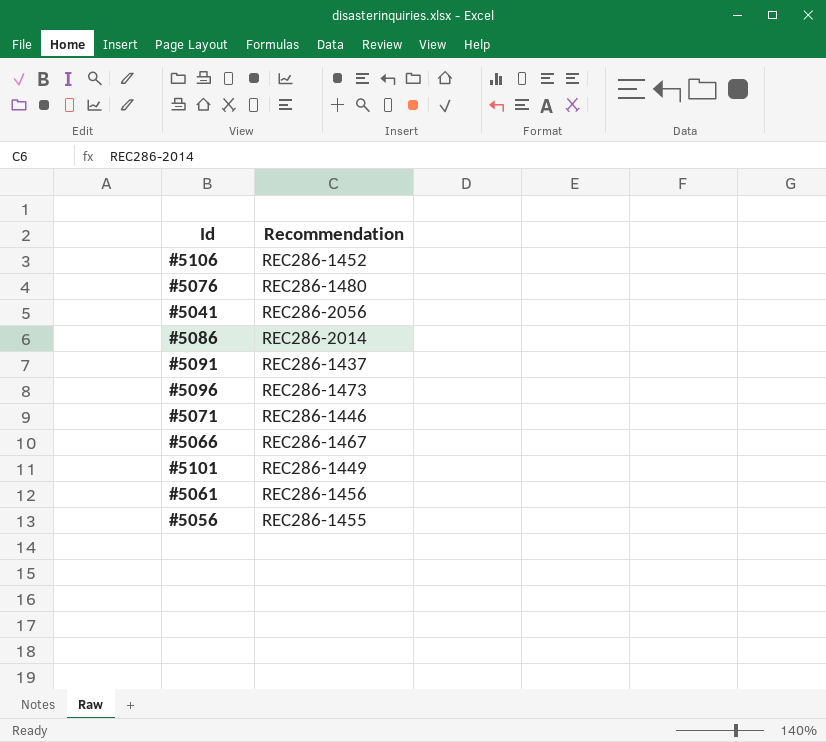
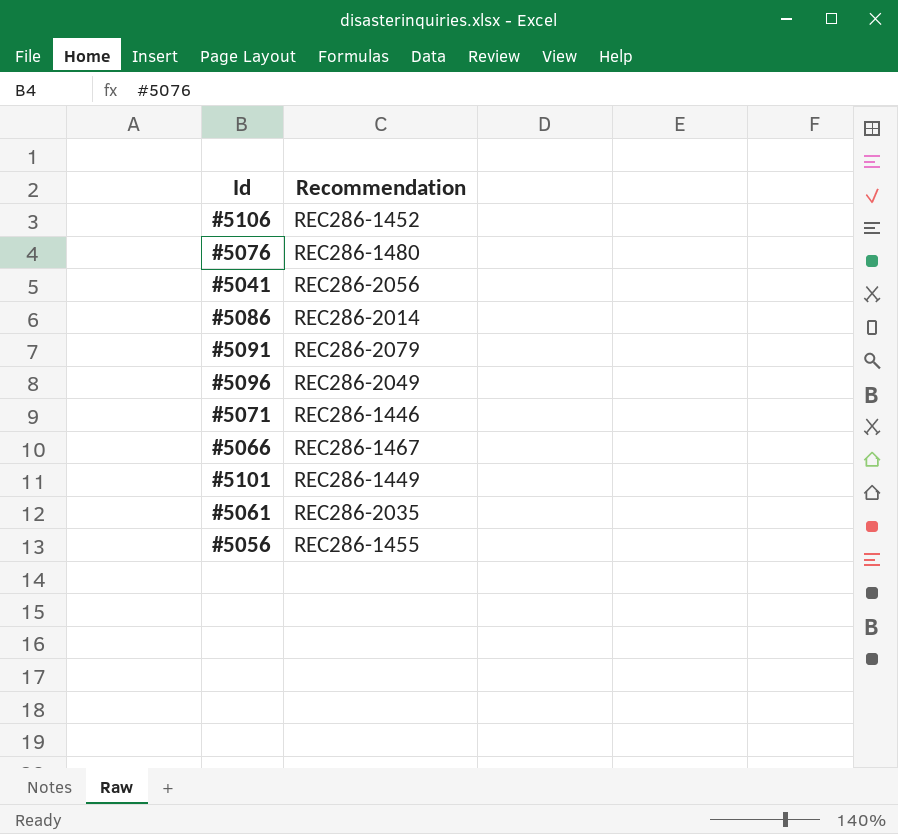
#5091 | Recommendation: REC286-1437 -> REC286-2079
#5096 | Recommendation: REC286-1473 -> REC286-2049
#5061 | Recommendation: REC286-1456 -> REC286-2035

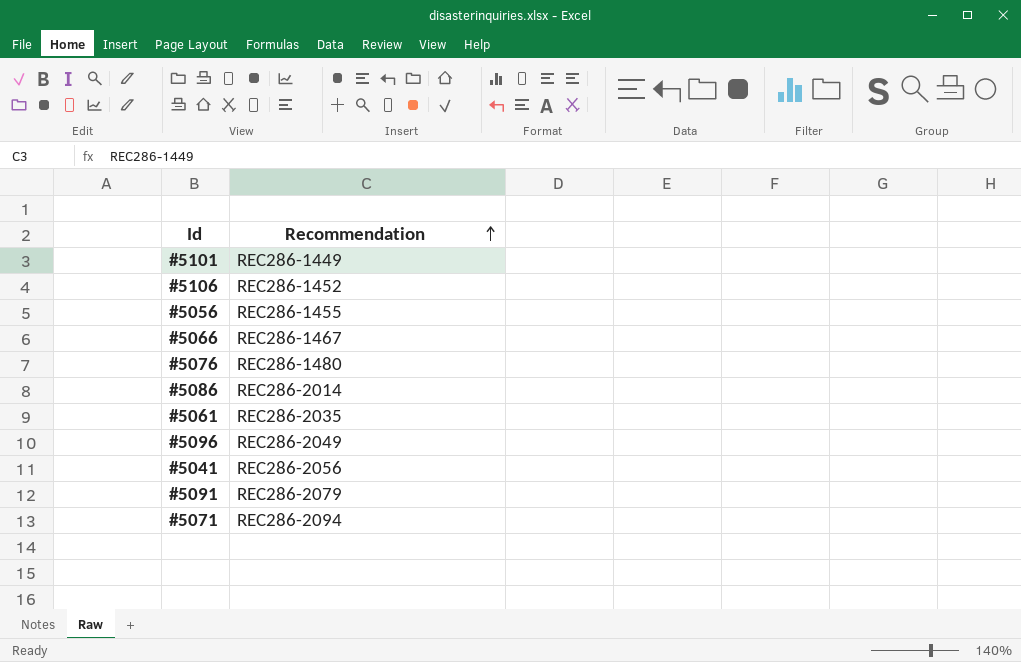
row order: none -> Recommendation ascending
#5071 | Recommendation: REC286-1446 -> REC286-2094

